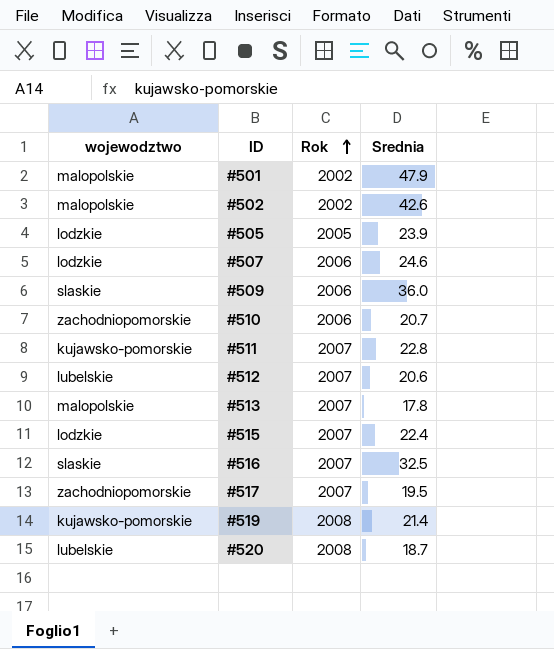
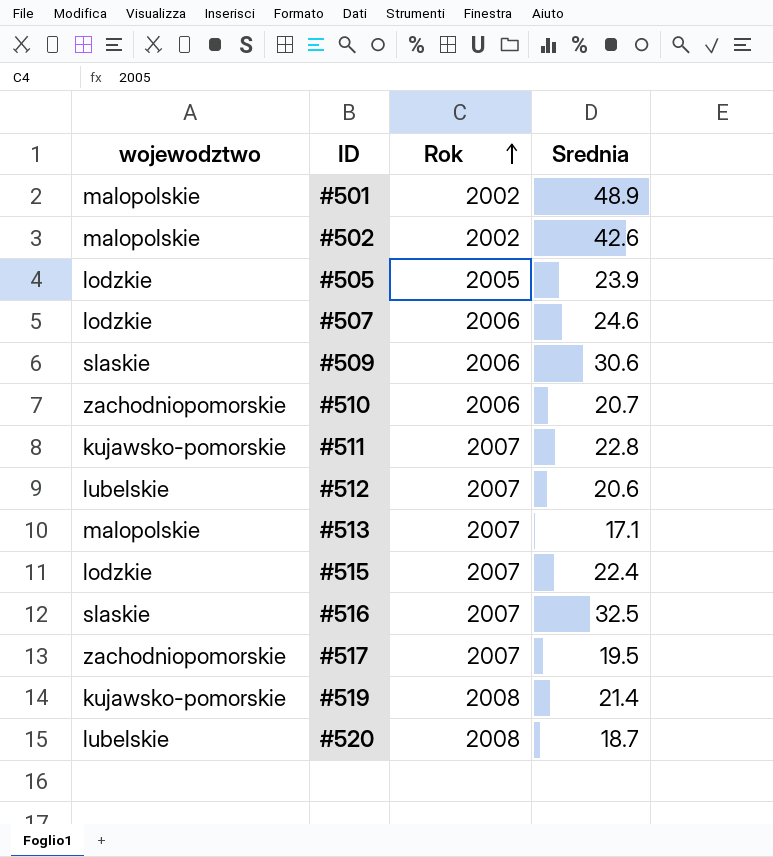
#501 | Srednia: 47.9 -> 48.9
#509 | Srednia: 36.0 -> 30.6
#513 | Srednia: 17.8 -> 17.1

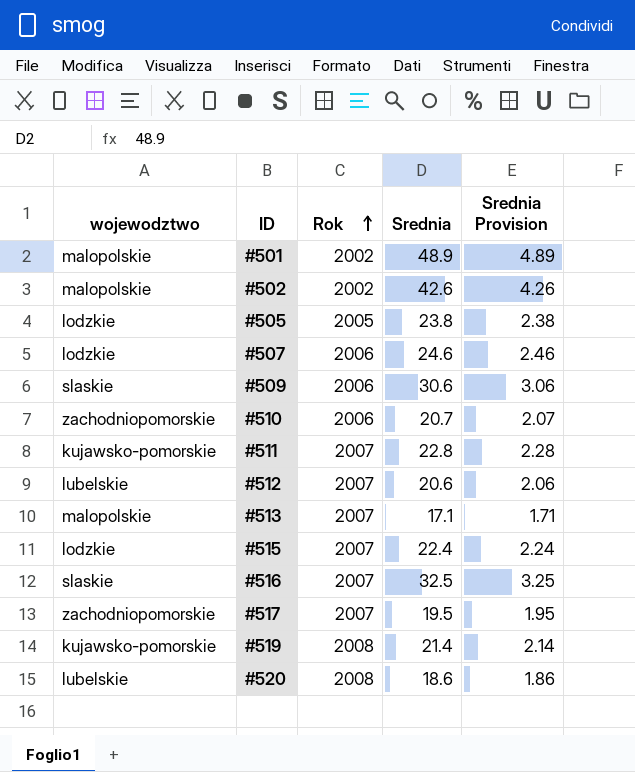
column Srednia Provision | formula: none -> [Srednia] * 0.1
#505 | Srednia: 23.9 -> 23.8
#520 | Srednia: 18.7 -> 18.6

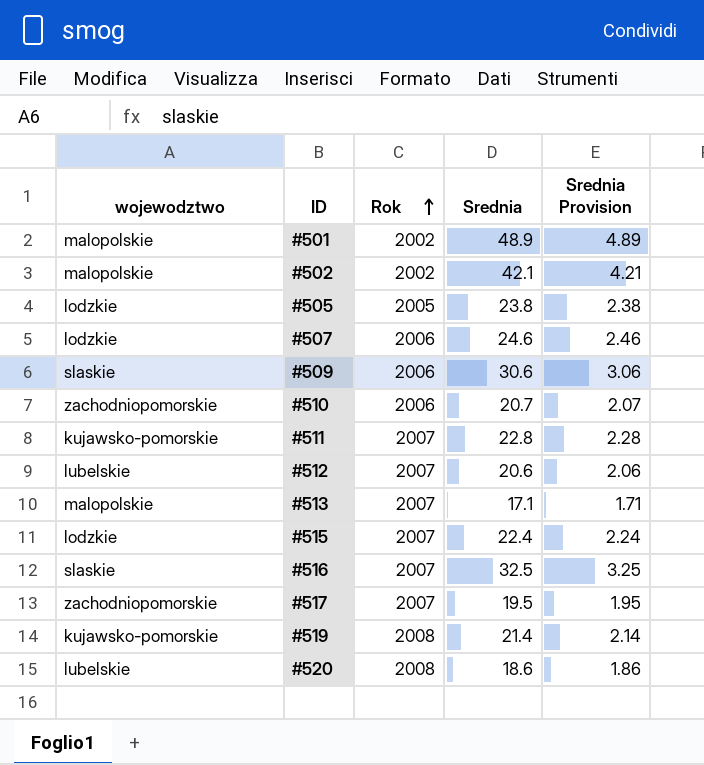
#502 | Srednia: 42.6 -> 42.1
#502 | Srednia Provision: 4.26 -> 4.21

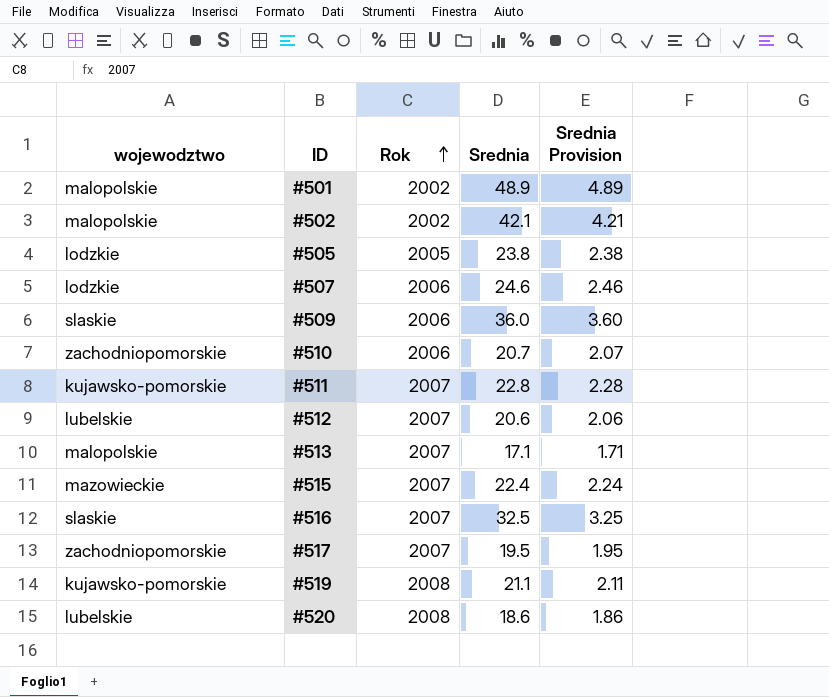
#509 | Srednia: 30.6 -> 36.0
#509 | Srednia Provision: 3.06 -> 3.60
#515 | wojewodztwo: lodzkie -> mazowieckie
#519 | Srednia: 21.4 -> 21.1
#519 | Srednia Provision: 2.14 -> 2.11

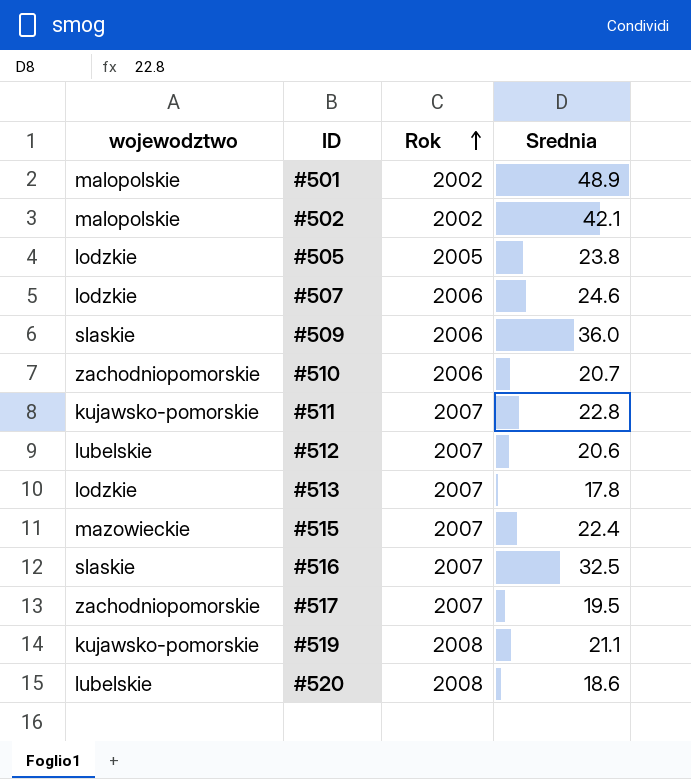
column Srednia Provision | formula: [Srednia] * 0.1 -> none
#513 | wojewodztwo: malopolskie -> lodzkie
#513 | Srednia: 17.1 -> 17.8

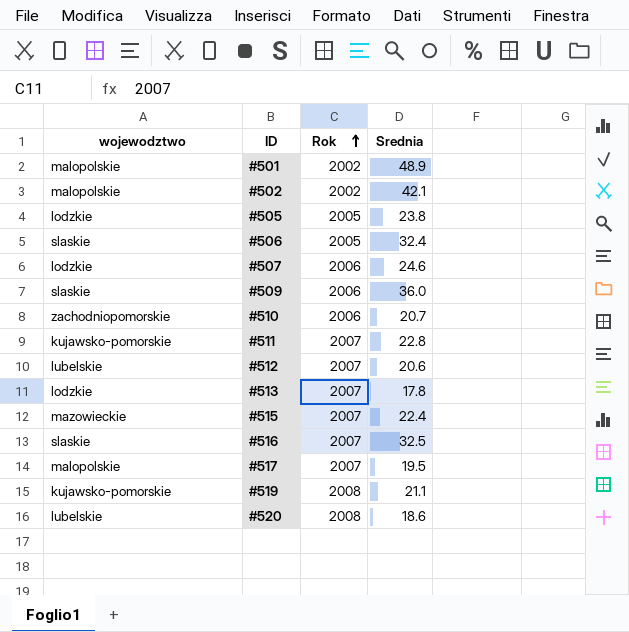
row #506: none -> slaskie | 2005 | 32.4
#517 | wojewodztwo: zachodniopomorskie -> malopolskie

